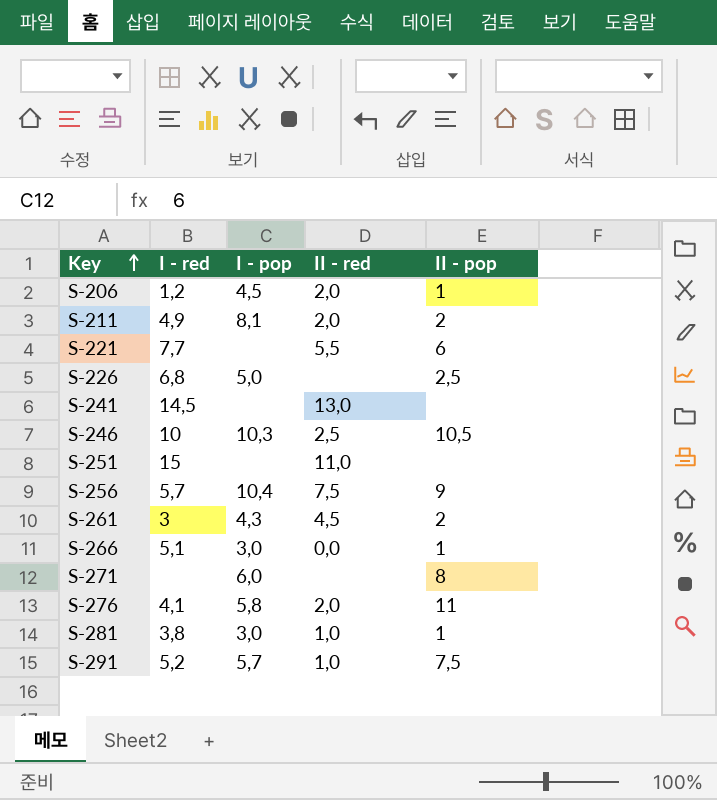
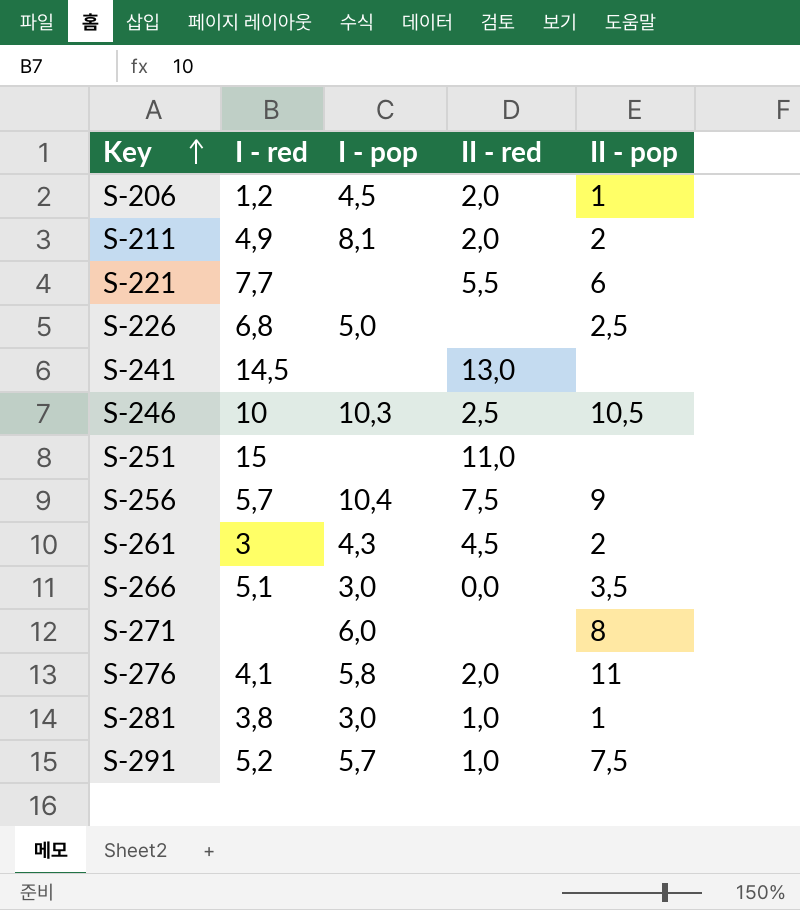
S-266 | II - pop: 1 -> 3,5

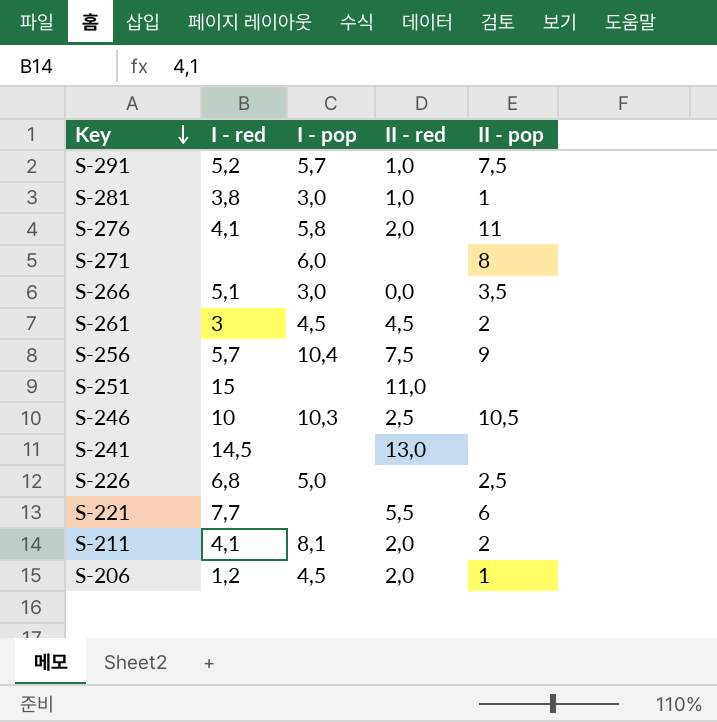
row order: Key ascending -> Key descending
S-261 | I - pop: 4,3 -> 4,5
S-211 | I - red: 4,9 -> 4,1

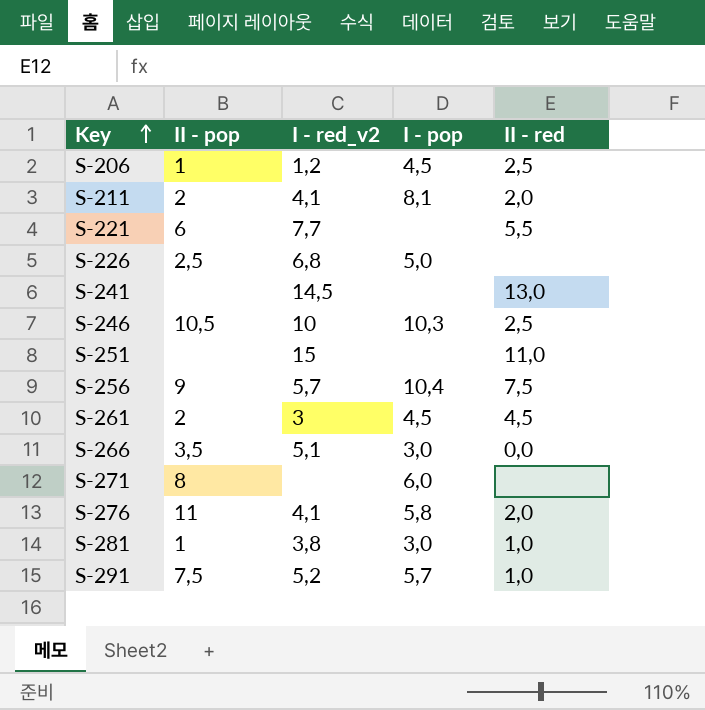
row order: Key descending -> Key ascending
column II - pop | position: 5 -> 2
column name: I - red -> I - red_v2
S-206 | II - red: 2,0 -> 2,5

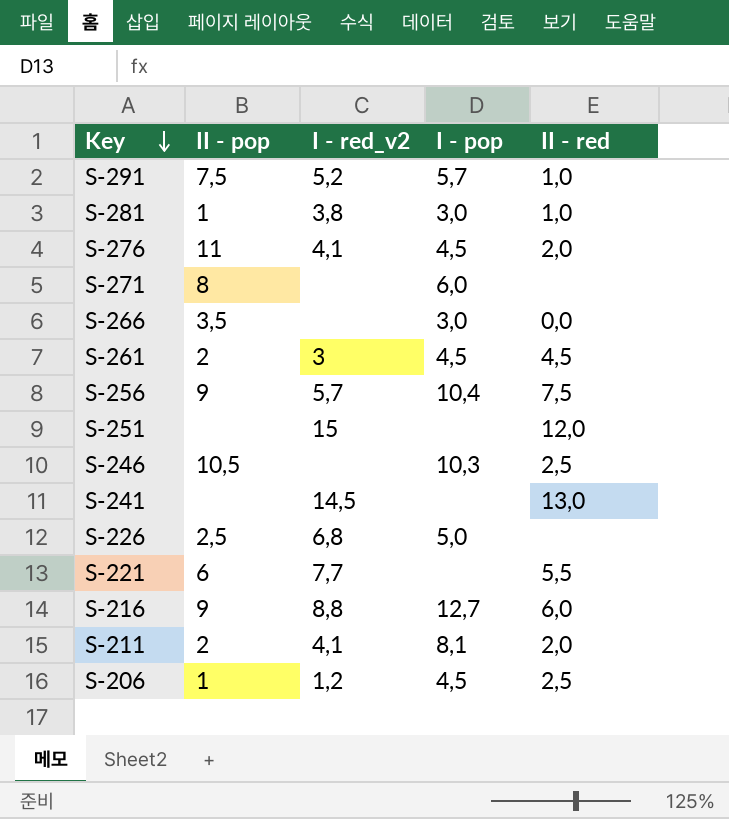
row order: Key ascending -> Key descending
S-276 | I - pop: 5,8 -> 4,5
S-266 | I - red_v2: 5,1 -> none
S-251 | II - red: 11,0 -> 12,0
S-246 | I - red_v2: 10 -> none
row S-216: none -> 9 | 8,8 | 12,7 | 6,0

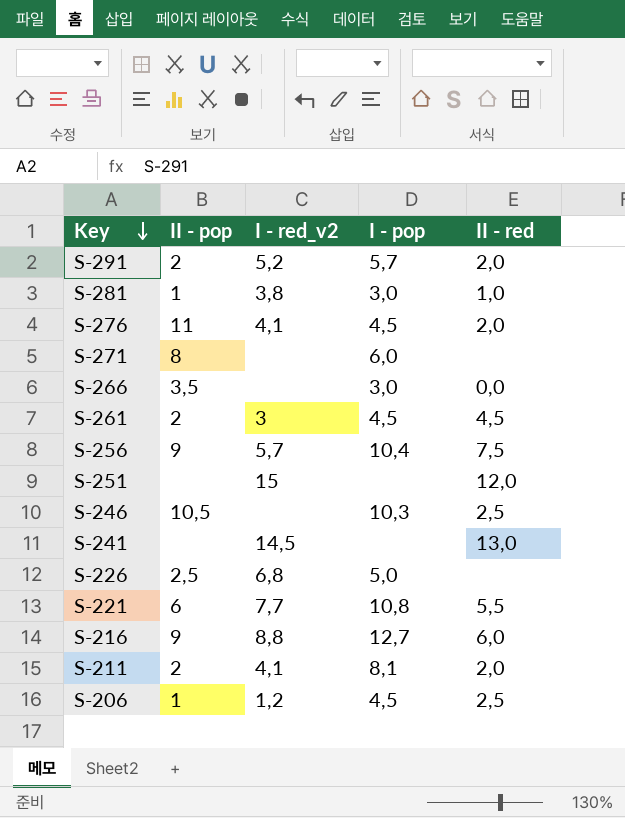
S-291 | II - pop: 7,5 -> 2
S-291 | II - red: 1,0 -> 2,0
S-221 | I - pop: none -> 10,8

